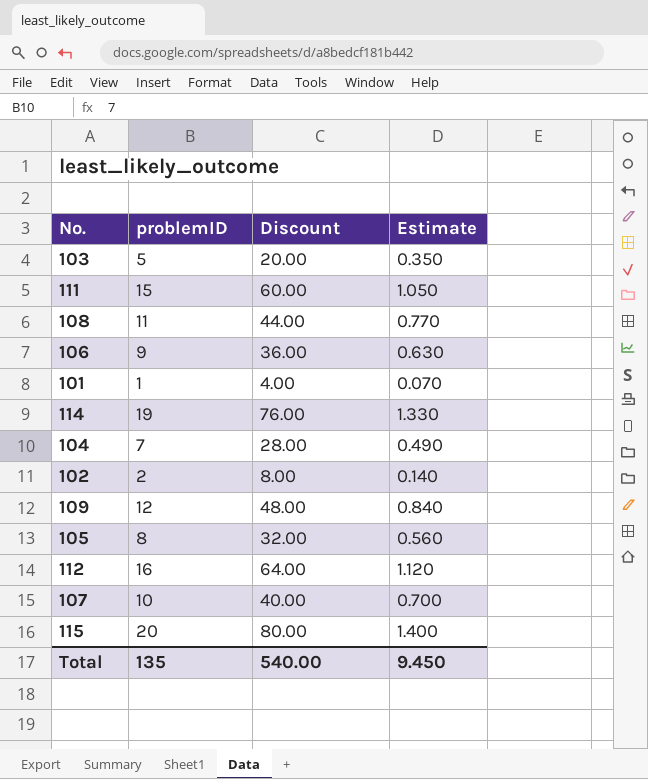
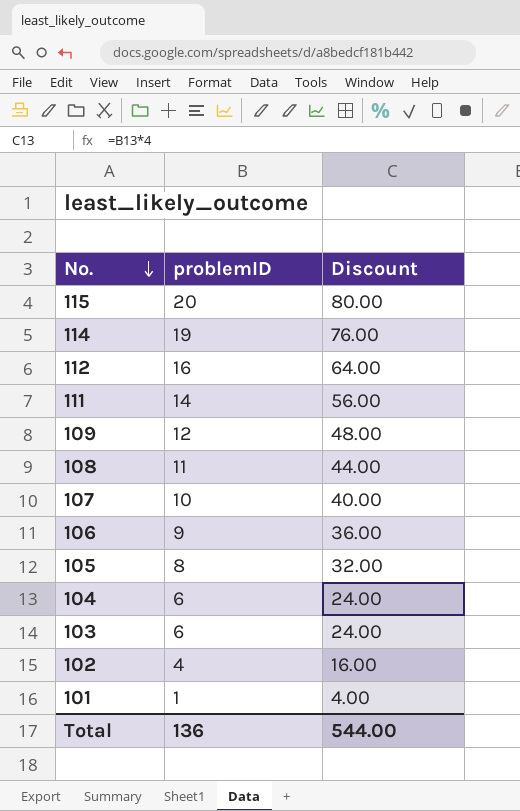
row order: none -> No. descending
column Estimate | formula: [problemID] * 0.07 -> none
111 | problemID: 15 -> 14
111 | Discount: 60.00 -> 56.00
104 | problemID: 7 -> 6
104 | Discount: 28.00 -> 24.00
103 | problemID: 5 -> 6
103 | Discount: 20.00 -> 24.00
102 | problemID: 2 -> 4
102 | Discount: 8.00 -> 16.00
Total | problemID: 135 -> 136
Total | Discount: 540.00 -> 544.00

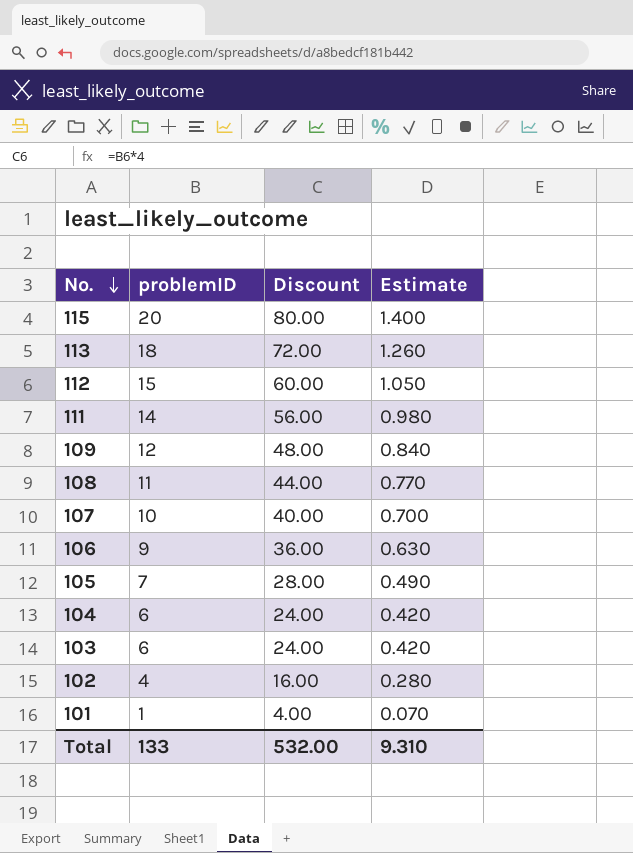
column Estimate | formula: none -> [problemID] * 0.07
row 114: 19 | 76.00 -> none
row 113: none -> 18 | 72.00 | 1.260
112 | problemID: 16 -> 15
112 | Discount: 64.00 -> 60.00
105 | problemID: 8 -> 7
105 | Discount: 32.00 -> 28.00
Total | problemID: 136 -> 133
Total | Discount: 544.00 -> 532.00

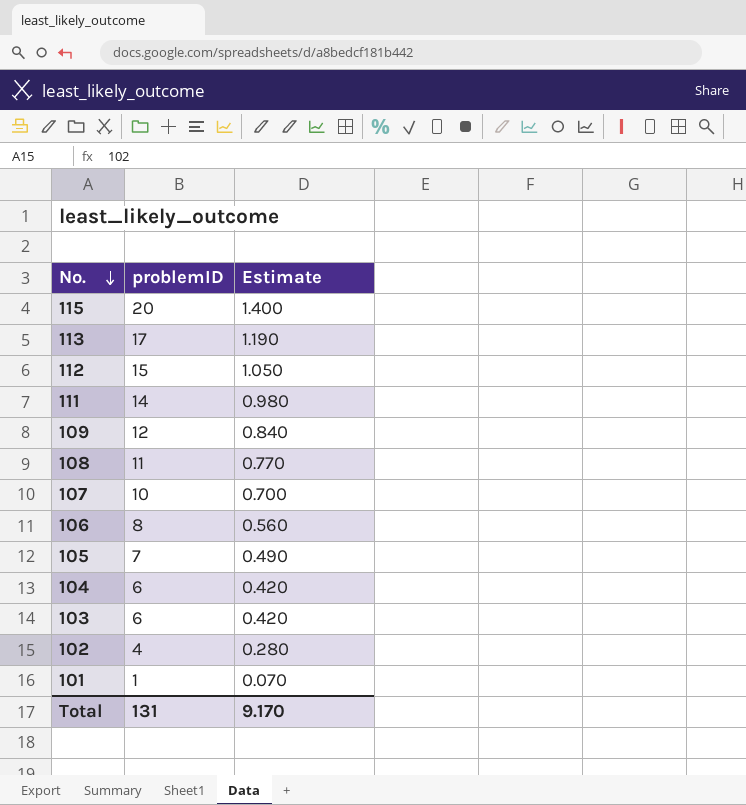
column Discount | formula: [problemID] * 4 -> none
113 | problemID: 18 -> 17
113 | Estimate: 1.260 -> 1.190
106 | problemID: 9 -> 8
106 | Estimate: 0.630 -> 0.560
Total | problemID: 133 -> 131
Total | Estimate: 9.310 -> 9.170

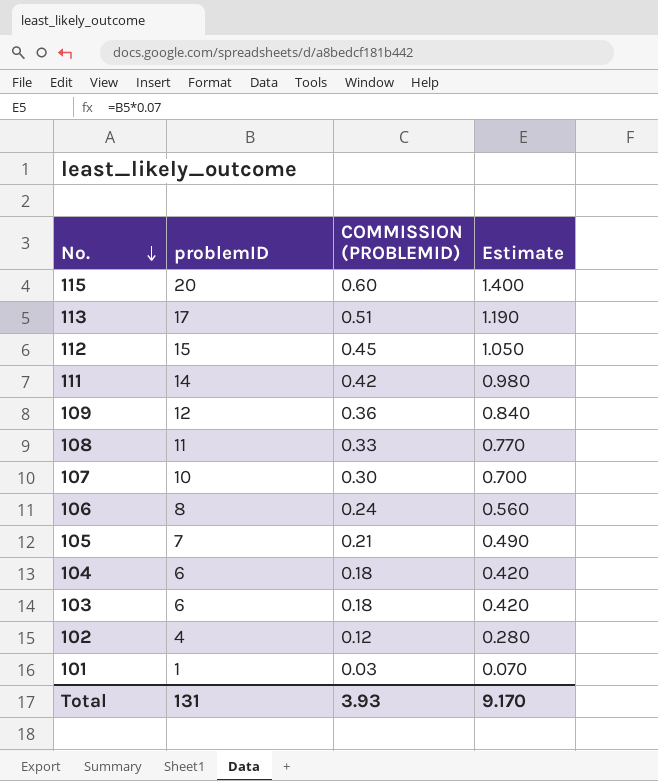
column COMMISSION (PROBLEMID) | formula: none -> [problemID] * 0.03

